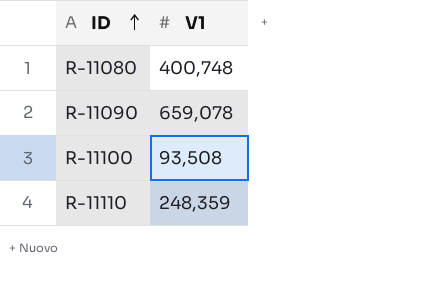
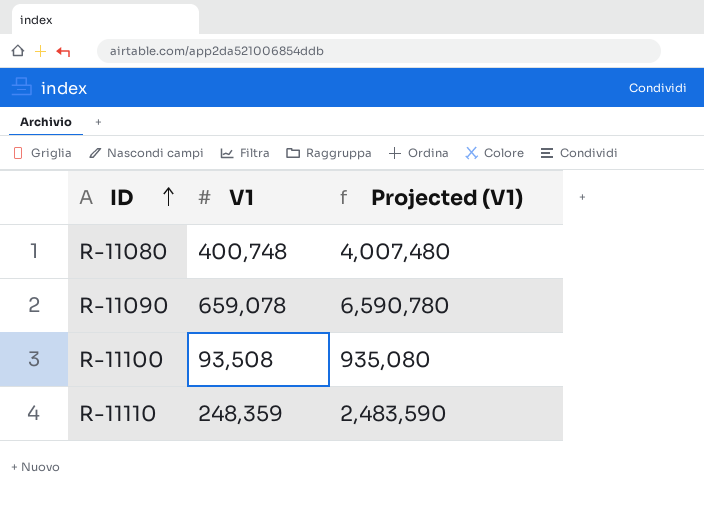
column Projected (V1) | formula: none -> [V1] * 10

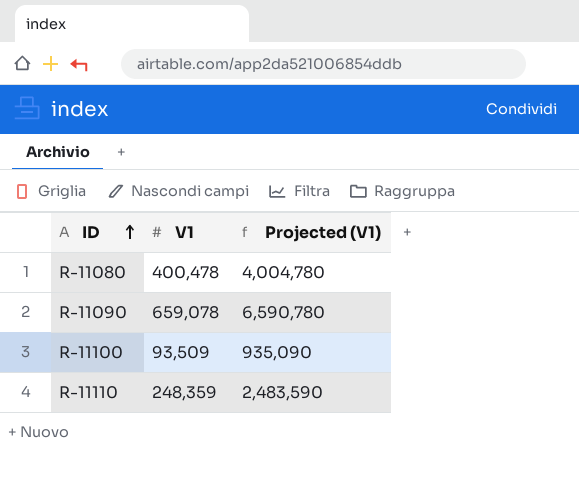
R-11080 | V1: 400,748 -> 400,478
R-11080 | Projected (V1): 4,007,480 -> 4,004,780
R-11100 | V1: 93,508 -> 93,509
R-11100 | Projected (V1): 935,080 -> 935,090

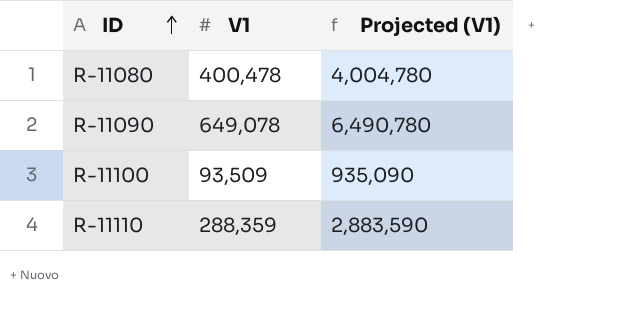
R-11090 | V1: 659,078 -> 649,078
R-11090 | Projected (V1): 6,590,780 -> 6,490,780
R-11110 | V1: 248,359 -> 288,359
R-11110 | Projected (V1): 2,483,590 -> 2,883,590

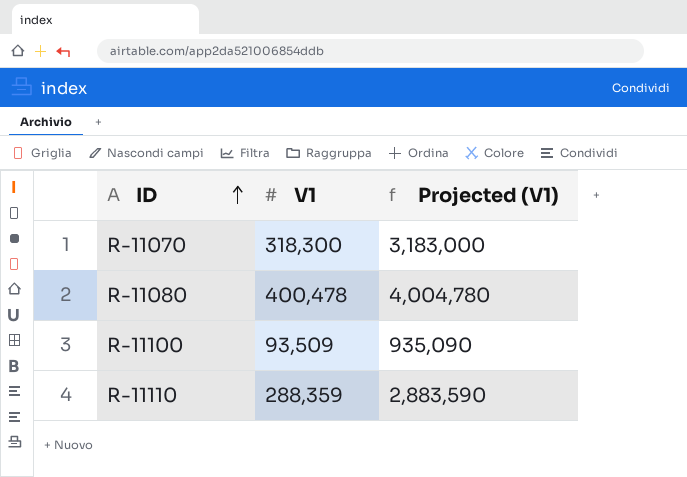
row R-11090: 649,078 | 6,490,780 -> none
row R-11070: none -> 318,300 | 3,183,000

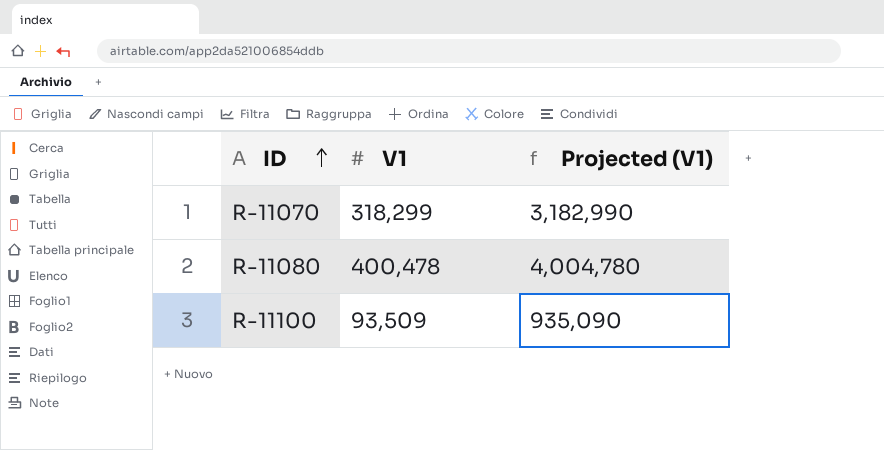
row R-11110: 288,359 | 2,883,590 -> none
R-11070 | V1: 318,300 -> 318,299
R-11070 | Projected (V1): 3,183,000 -> 3,182,990

